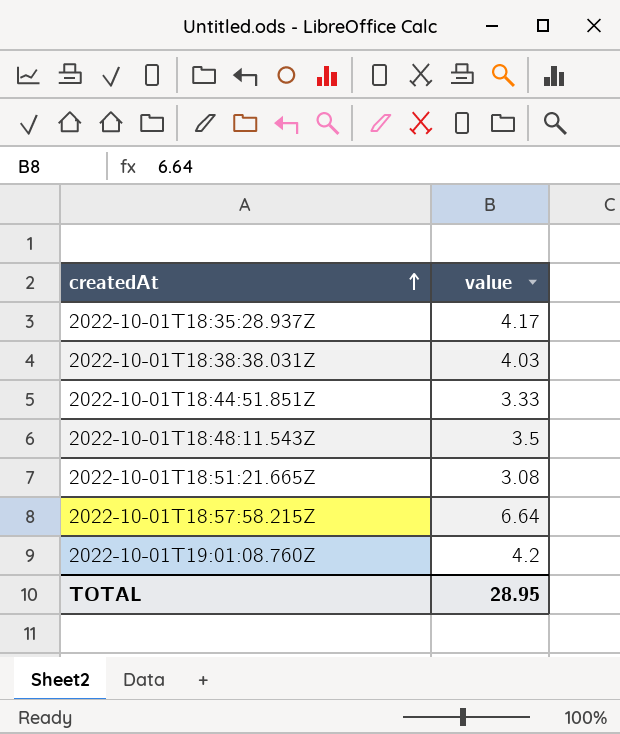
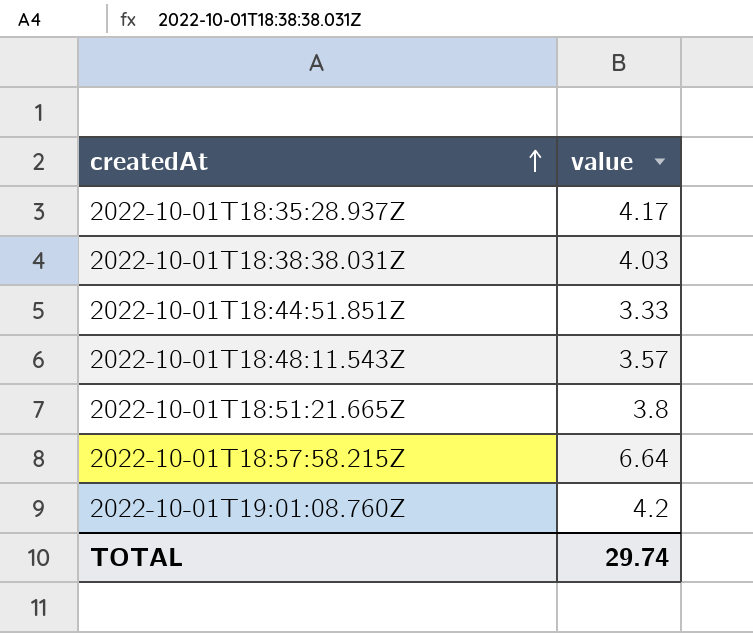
2022-10-01T18:48:11.543Z | value: 3.5 -> 3.57
2022-10-01T18:51:21.665Z | value: 3.08 -> 3.8
TOTAL | value: 28.95 -> 29.74

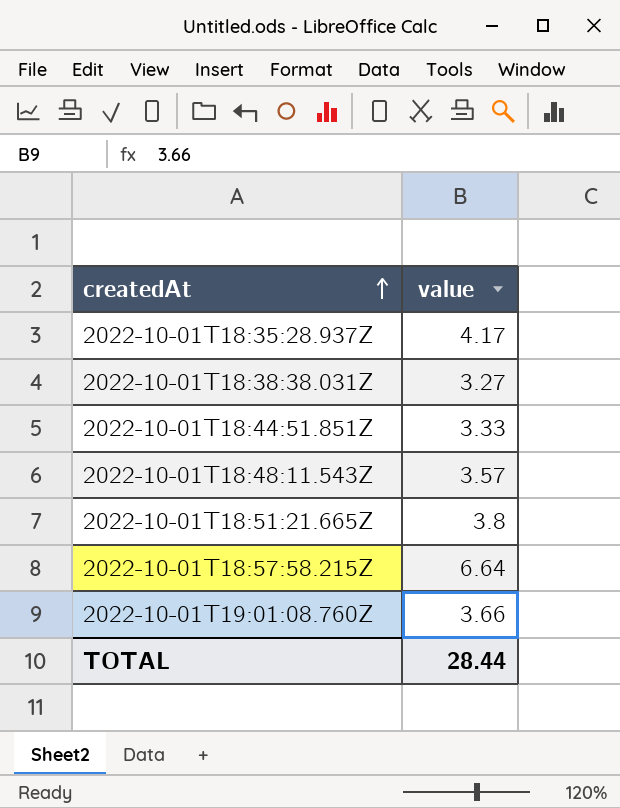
2022-10-01T18:38:38.031Z | value: 4.03 -> 3.27
2022-10-01T19:01:08.760Z | value: 4.2 -> 3.66
TOTAL | value: 29.74 -> 28.44

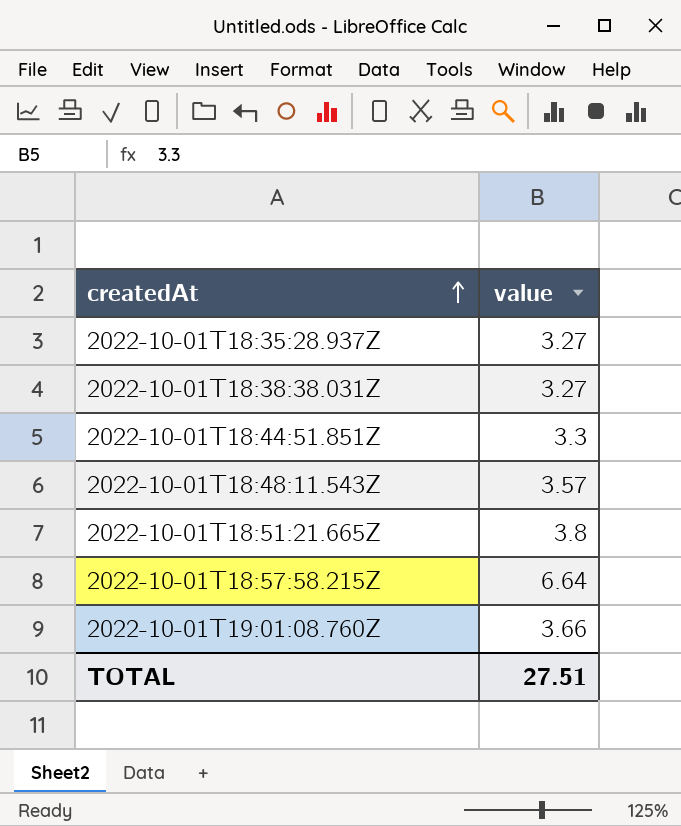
2022-10-01T18:35:28.937Z | value: 4.17 -> 3.27
2022-10-01T18:44:51.851Z | value: 3.33 -> 3.3
TOTAL | value: 28.44 -> 27.51

